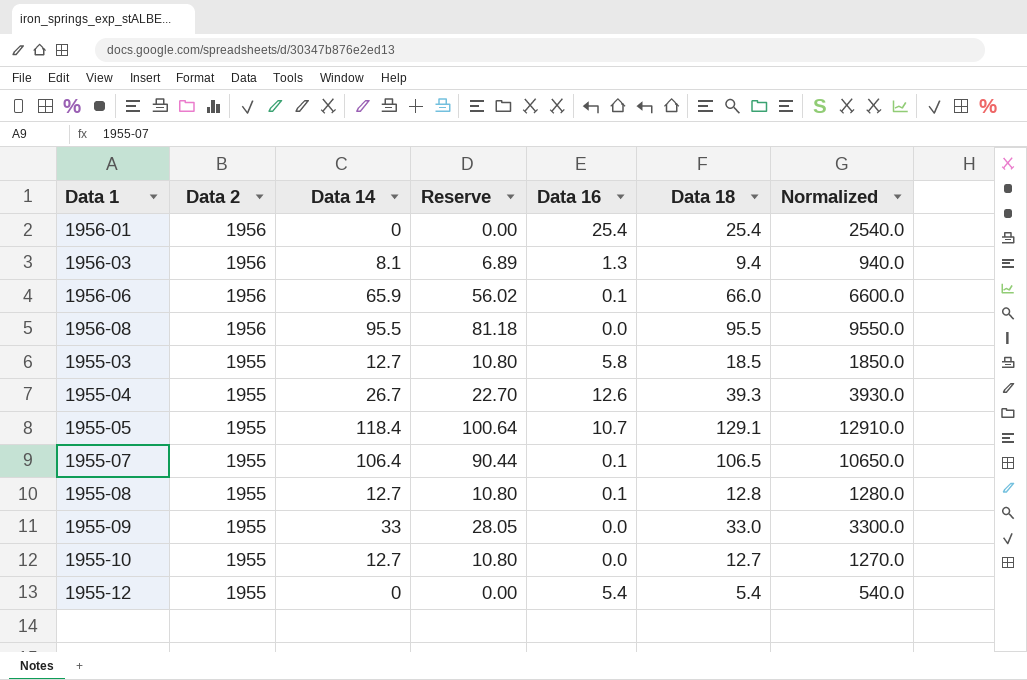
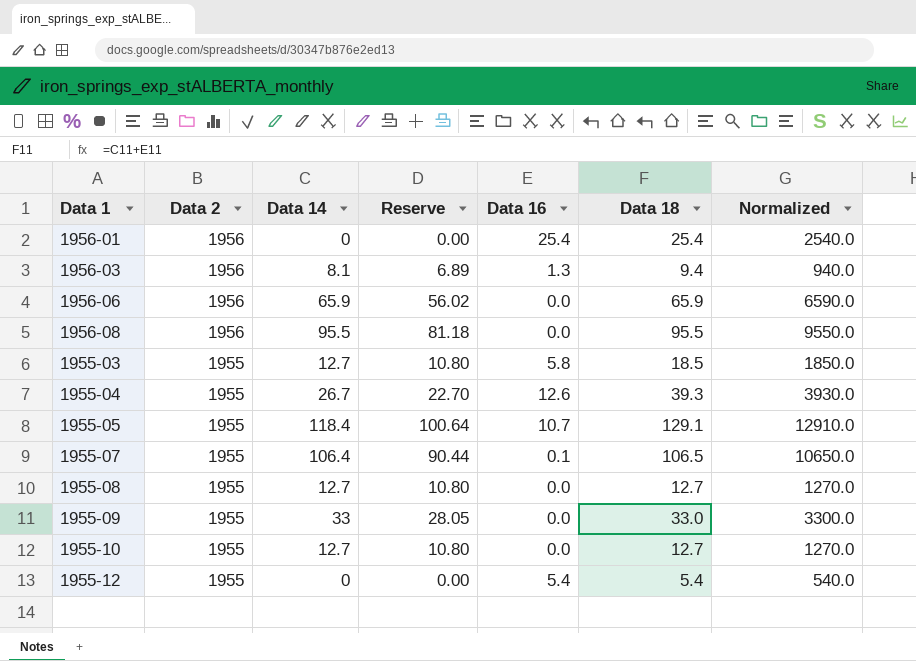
1956-06 | Data 16: 0.1 -> 0.0
1956-06 | Data 18: 66.0 -> 65.9
1956-06 | Normalized: 6600.0 -> 6590.0
1955-08 | Data 16: 0.1 -> 0.0
1955-08 | Data 18: 12.8 -> 12.7
1955-08 | Normalized: 1280.0 -> 1270.0

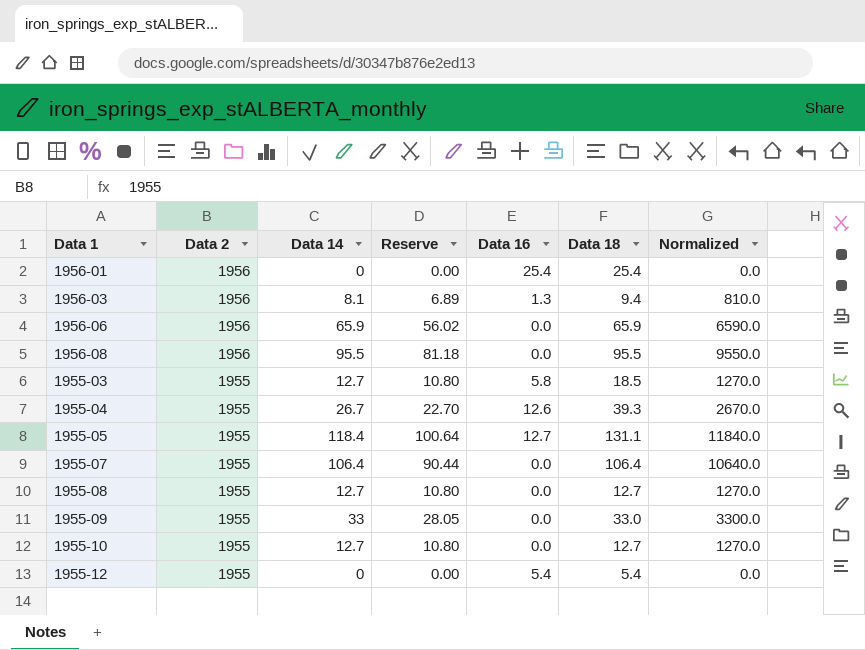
column Normalized | formula: [Data 18] * 100 -> [Data 14] * 100
1955-05 | Data 16: 10.7 -> 12.7
1955-05 | Data 18: 129.1 -> 131.1
1955-07 | Data 16: 0.1 -> 0.0
1955-07 | Data 18: 106.5 -> 106.4

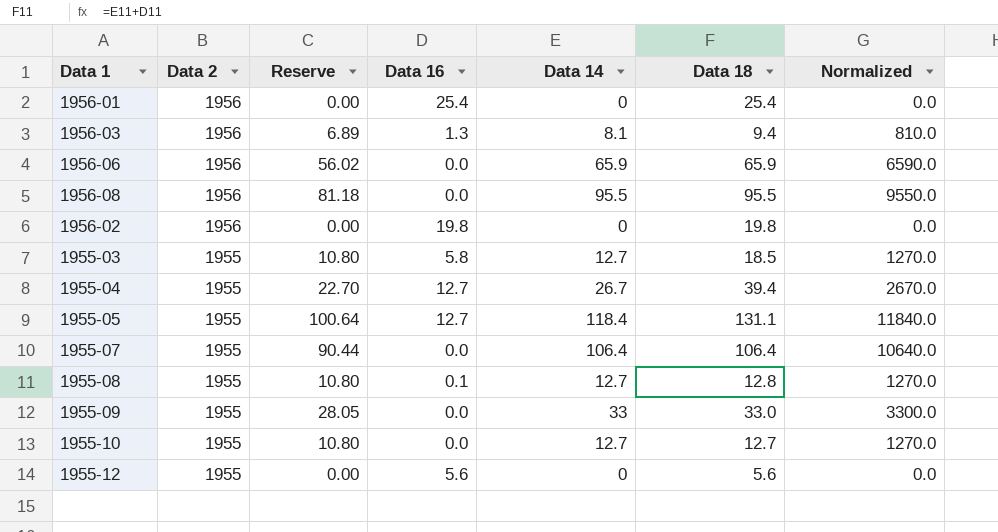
column Data 14 | position: 3 -> 5
row 1956-02: none -> 1956 | 0.00 | 19.8 | 0 | 19.8 | 0.0
1955-04 | Data 16: 12.6 -> 12.7
1955-04 | Data 18: 39.3 -> 39.4
1955-08 | Data 16: 0.0 -> 0.1
1955-08 | Data 18: 12.7 -> 12.8
1955-12 | Data 16: 5.4 -> 5.6
1955-12 | Data 18: 5.4 -> 5.6

